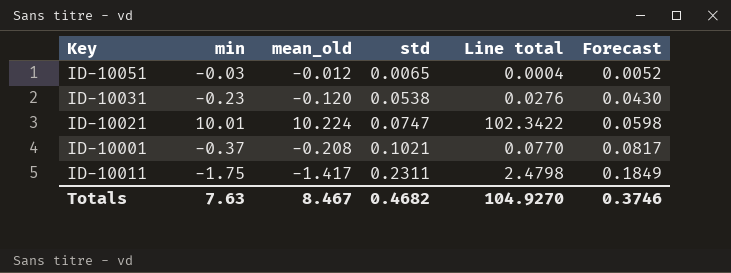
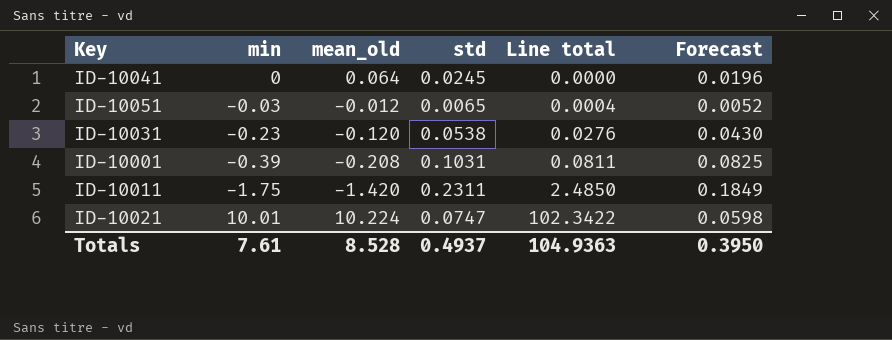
row order: std ascending -> Line total ascending
row ID-10041: none -> 0 | 0.064 | 0.0245 | 0.0000 | 0.0196
ID-10001 | min: -0.37 -> -0.39
ID-10001 | std: 0.1021 -> 0.1031
ID-10001 | Line total: 0.0770 -> 0.0811
ID-10001 | Forecast: 0.0817 -> 0.0825
ID-10011 | mean_old: -1.417 -> -1.420
ID-10011 | Line total: 2.4798 -> 2.4850
Totals | min: 7.63 -> 7.61
Totals | mean_old: 8.467 -> 8.528
Totals | std: 0.4682 -> 0.4937
Totals | Line total: 104.9270 -> 104.9363
Totals | Forecast: 0.3746 -> 0.3950

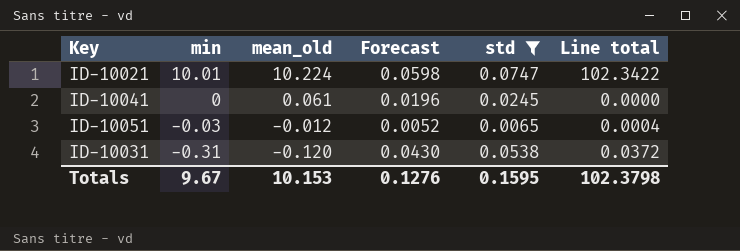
filter: none -> std <= 0.0747
row order: Line total ascending -> min descending
column Forecast | position: 6 -> 4
ID-10041 | mean_old: 0.064 -> 0.061
ID-10031 | min: -0.23 -> -0.31
ID-10031 | Line total: 0.0276 -> 0.0372
Totals | min: 7.61 -> 9.67
Totals | mean_old: 8.528 -> 10.153
Totals | Forecast: 0.3950 -> 0.1276
Totals | std: 0.4937 -> 0.1595
Totals | Line total: 104.9363 -> 102.3798

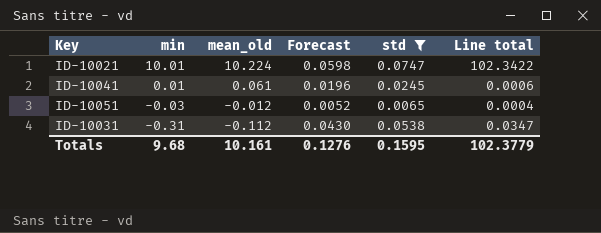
ID-10041 | min: 0 -> 0.01
ID-10041 | Line total: 0.0000 -> 0.0006
ID-10031 | mean_old: -0.120 -> -0.112
ID-10031 | Line total: 0.0372 -> 0.0347
Totals | min: 9.67 -> 9.68
Totals | mean_old: 10.153 -> 10.161
Totals | Line total: 102.3798 -> 102.3779

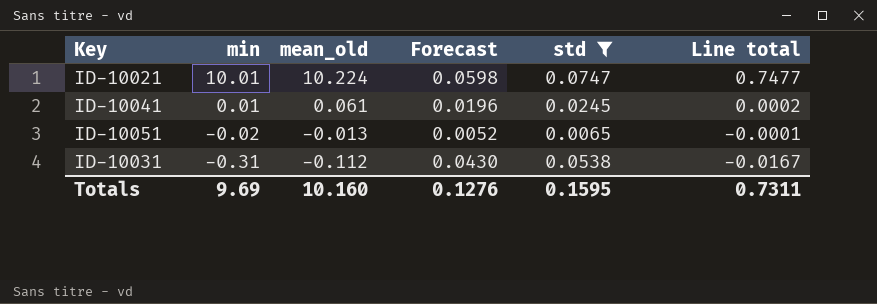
column Line total | formula: [min] * [mean_old] -> [min] * [std]
ID-10051 | min: -0.03 -> -0.02
ID-10051 | mean_old: -0.012 -> -0.013
Totals | min: 9.68 -> 9.69
Totals | mean_old: 10.161 -> 10.160
Totals | Line total: 102.3779 -> 0.7311

